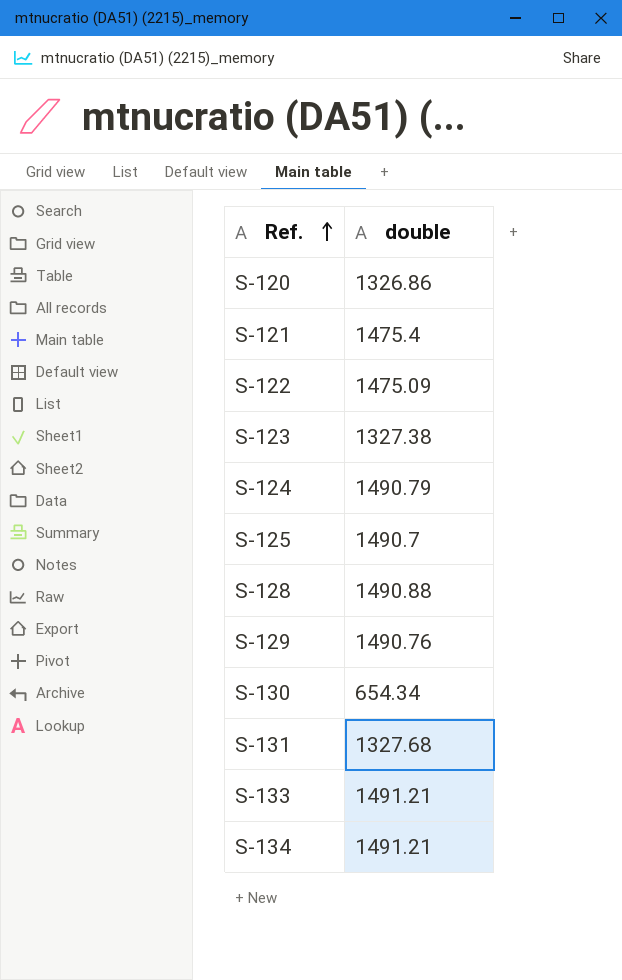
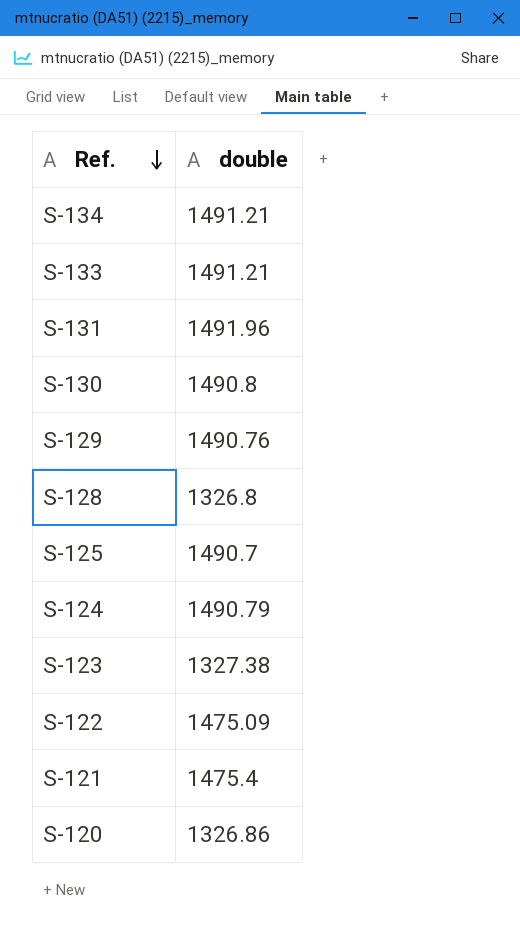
row order: Ref. ascending -> Ref. descending
S-131 | double: 1327.68 -> 1491.96
S-130 | double: 654.34 -> 1490.8
S-128 | double: 1490.88 -> 1326.8

